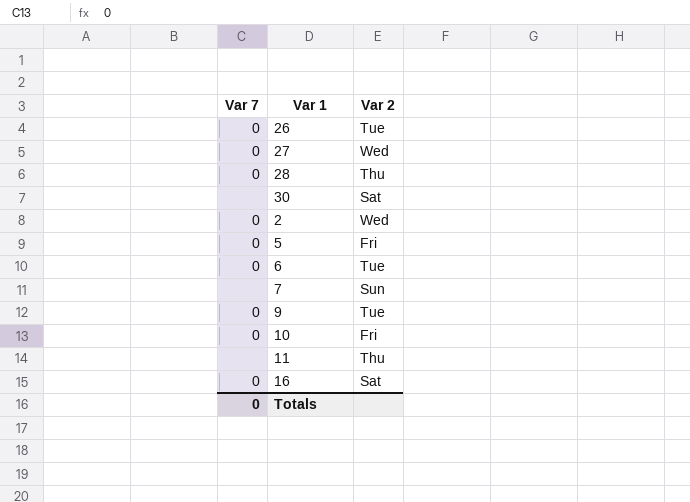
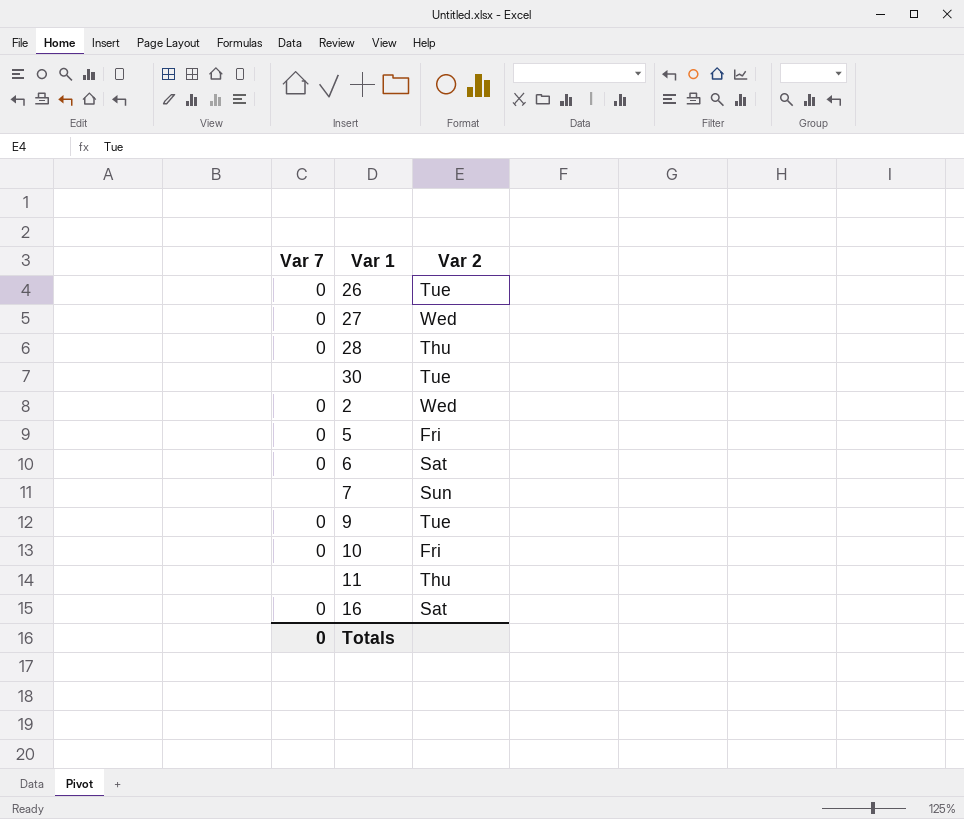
30 | Var 2: Sat -> Tue
6 | Var 2: Tue -> Sat

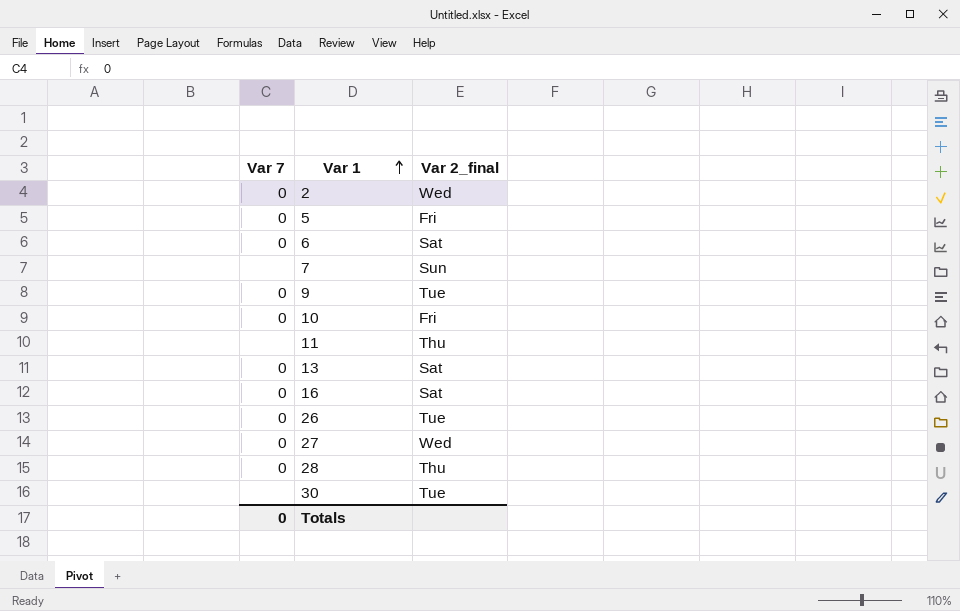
row order: none -> Var 1 ascending
column name: Var 2 -> Var 2_final
row 13: none -> 0 | Sat

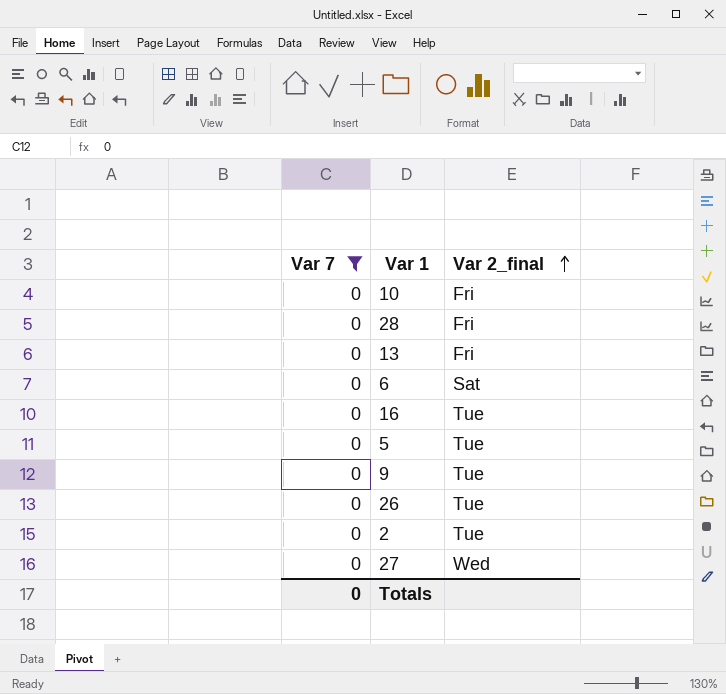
filter: none -> Var 7 = 0
row order: Var 1 ascending -> Var 2_final ascending
28 | Var 2_final: Thu -> Fri
13 | Var 2_final: Sat -> Fri
16 | Var 2_final: Sat -> Tue
5 | Var 2_final: Fri -> Tue
2 | Var 2_final: Wed -> Tue

